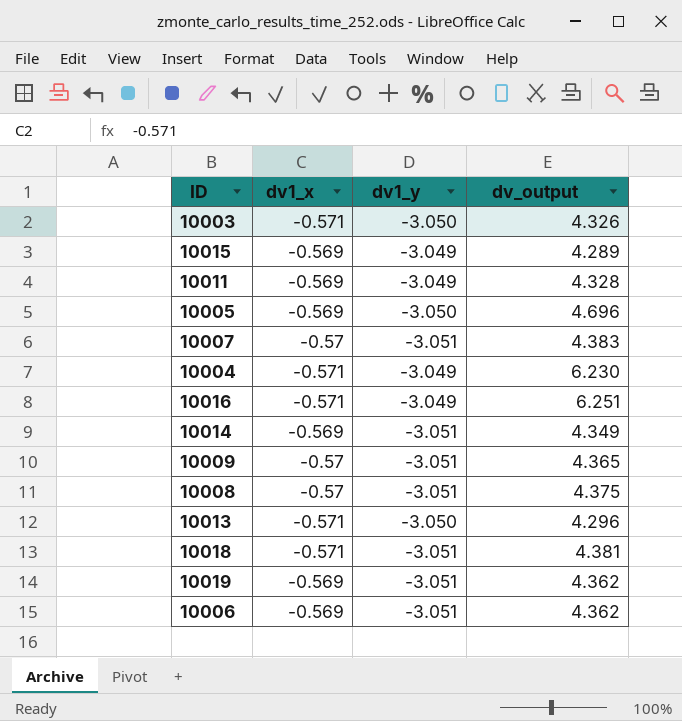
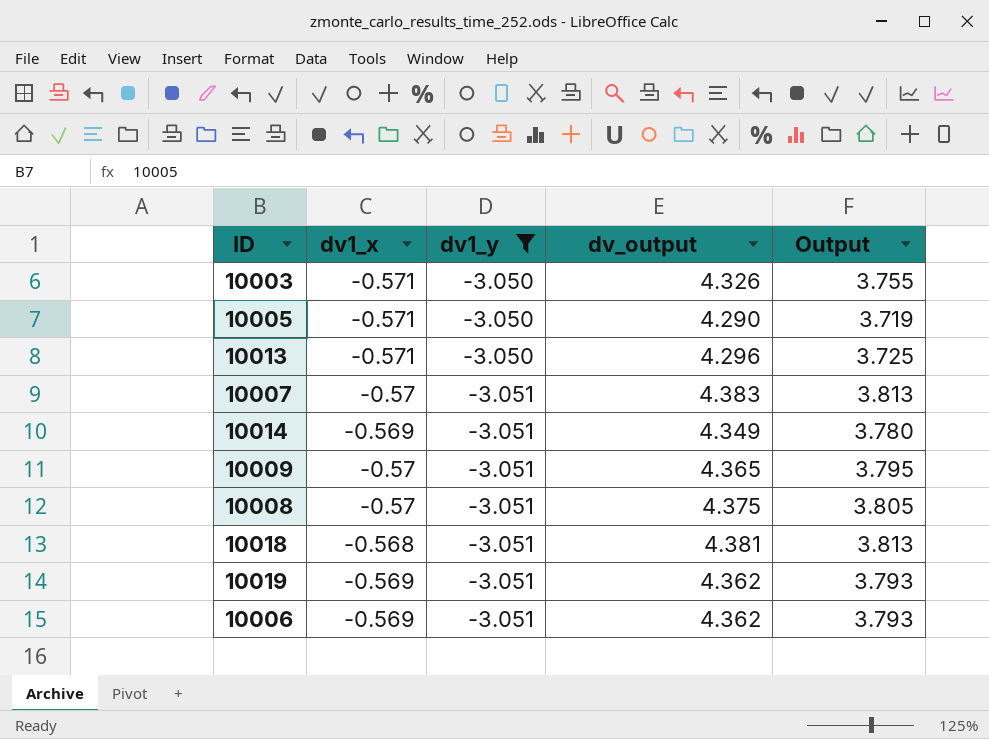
filter: none -> dv1_y != -3.049
row order: none -> dv1_y descending
column Output | formula: none -> [dv1_x] + [dv_output]
10005 | dv1_x: -0.569 -> -0.571
10005 | dv_output: 4.696 -> 4.290
10018 | dv1_x: -0.571 -> -0.568

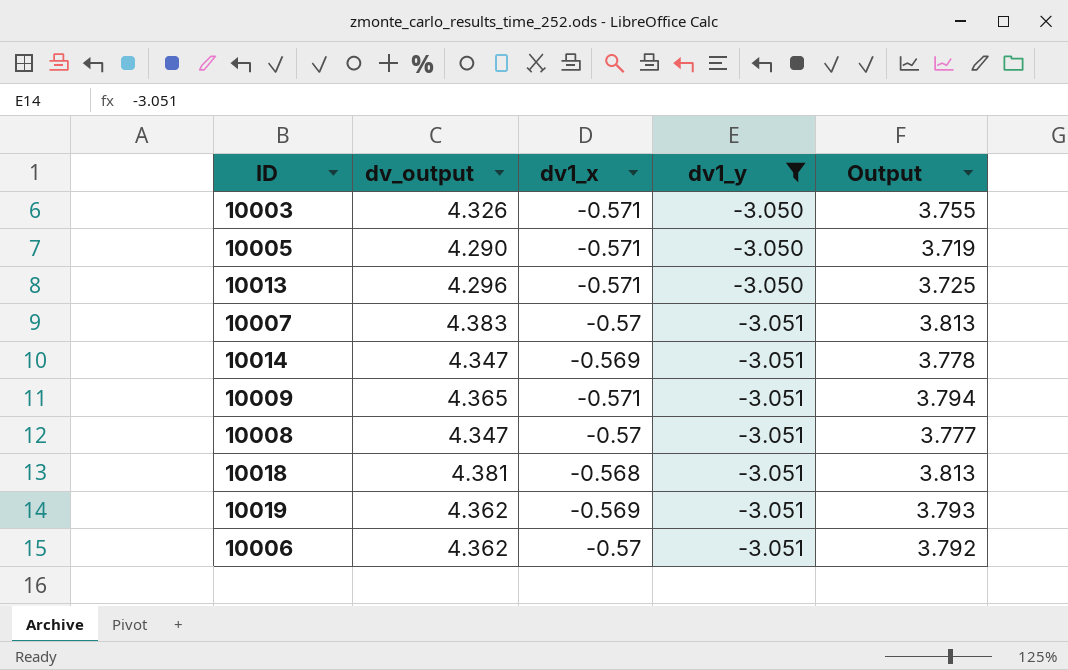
column dv_output | position: 4 -> 2
10014 | dv_output: 4.349 -> 4.347
10014 | Output: 3.780 -> 3.778
10009 | dv1_x: -0.57 -> -0.571
10009 | Output: 3.795 -> 3.794
10008 | dv_output: 4.375 -> 4.347
10008 | Output: 3.805 -> 3.777
10006 | dv1_x: -0.569 -> -0.57
10006 | Output: 3.793 -> 3.792

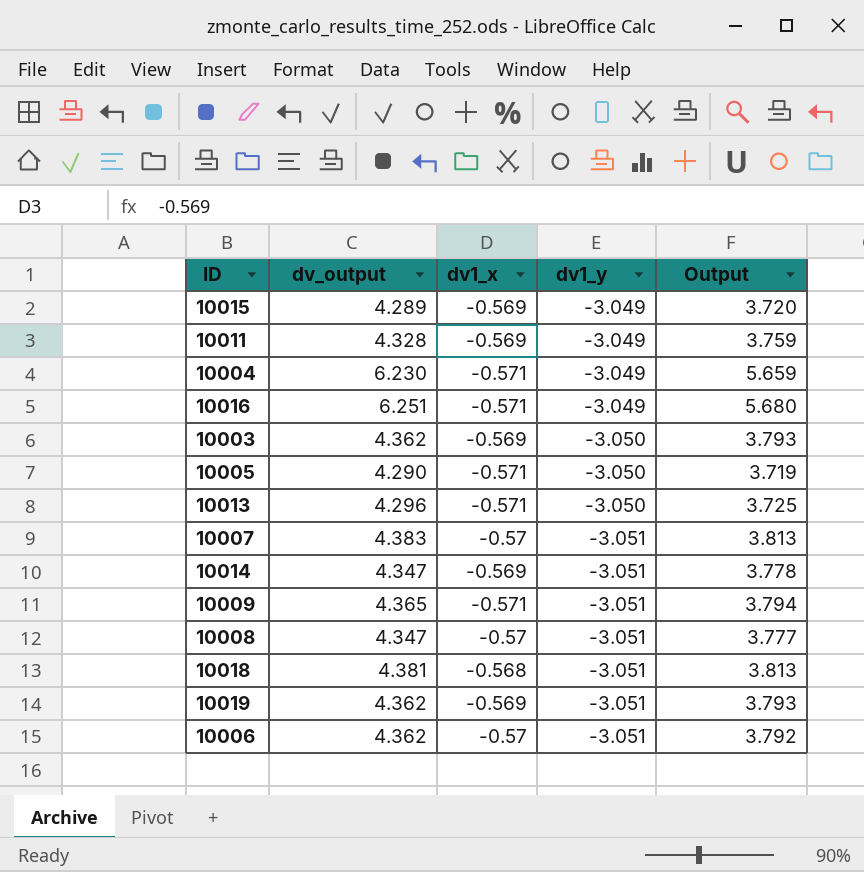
filter: dv1_y != -3.049 -> none
10003 | dv_output: 4.326 -> 4.362
10003 | dv1_x: -0.571 -> -0.569
10003 | Output: 3.755 -> 3.793

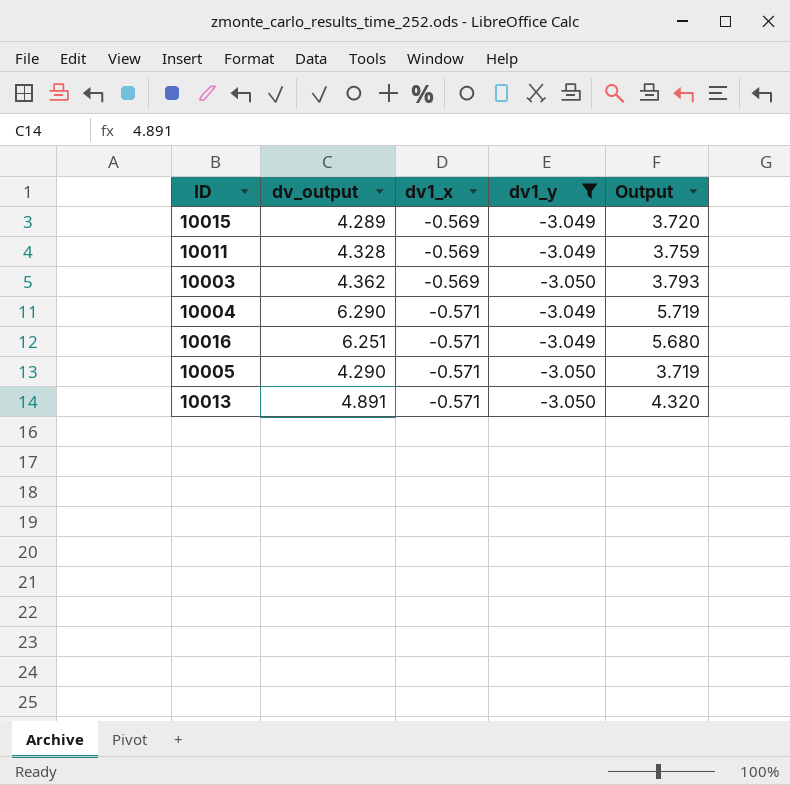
filter: none -> dv1_y != -3.051
row order: dv1_y descending -> dv1_x descending
10004 | dv_output: 6.230 -> 6.290
10004 | Output: 5.659 -> 5.719
10013 | dv_output: 4.296 -> 4.891
10013 | Output: 3.725 -> 4.320

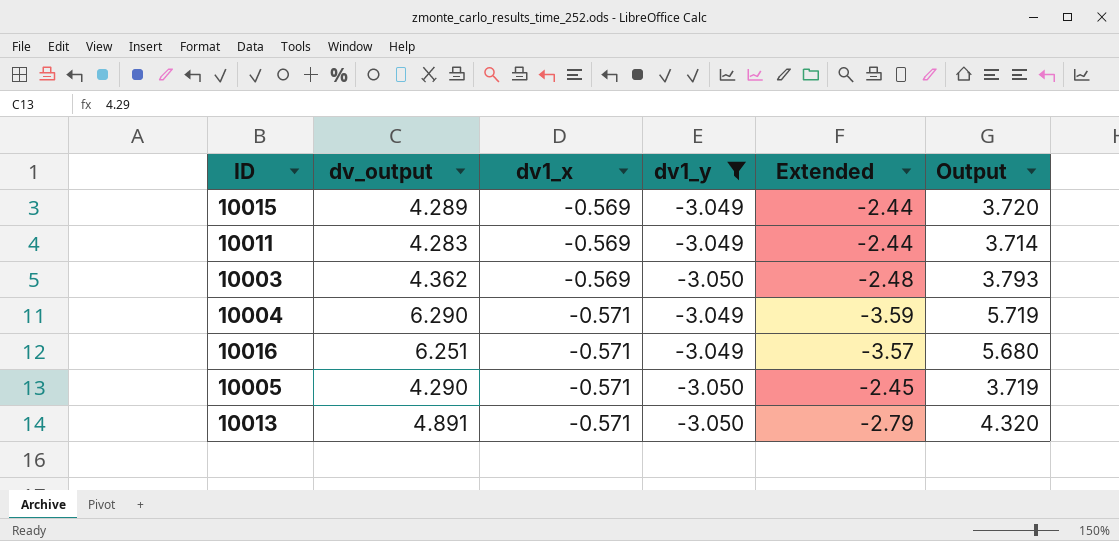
column Extended | formula: none -> [dv_output] * [dv1_x]
10011 | dv_output: 4.328 -> 4.283
10011 | Output: 3.759 -> 3.714

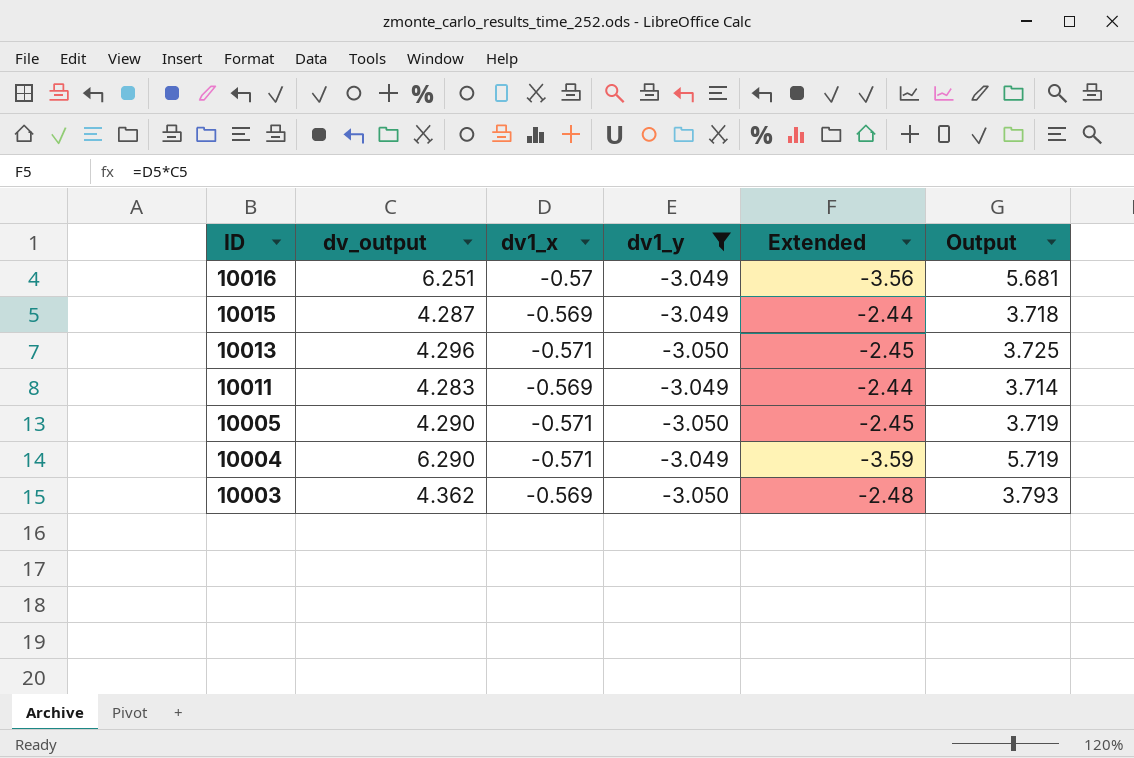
row order: dv1_x descending -> ID descending
10016 | dv1_x: -0.571 -> -0.57
10016 | Extended: -3.57 -> -3.56
10016 | Output: 5.680 -> 5.681
10015 | dv_output: 4.289 -> 4.287
10015 | Output: 3.720 -> 3.718
10013 | dv_output: 4.891 -> 4.296
10013 | Extended: -2.79 -> -2.45
10013 | Output: 4.320 -> 3.725

